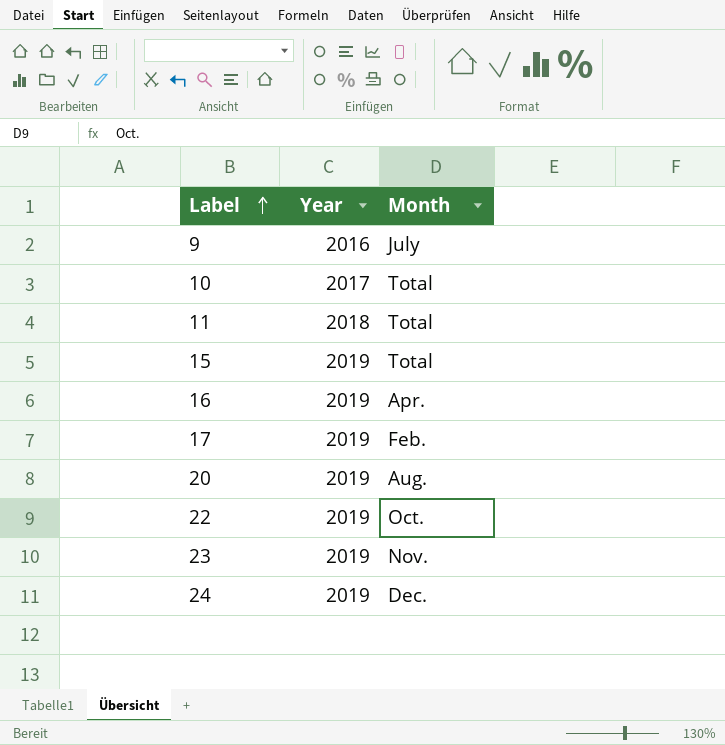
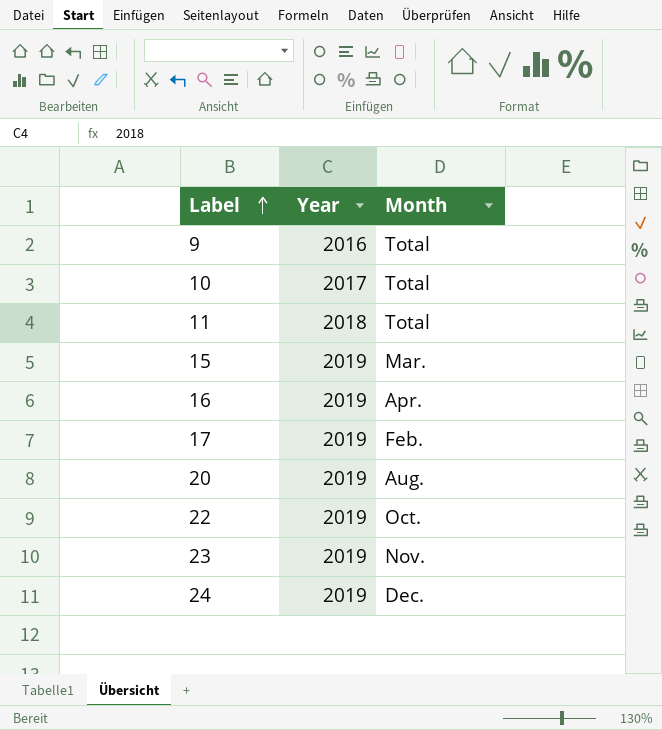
9 | Month: July -> Total
15 | Month: Total -> Mar.

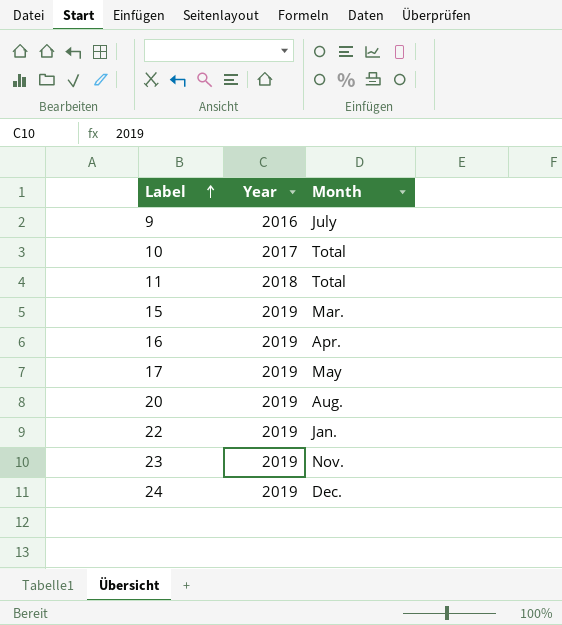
9 | Month: Total -> July
17 | Month: Feb. -> May
22 | Month: Oct. -> Jan.

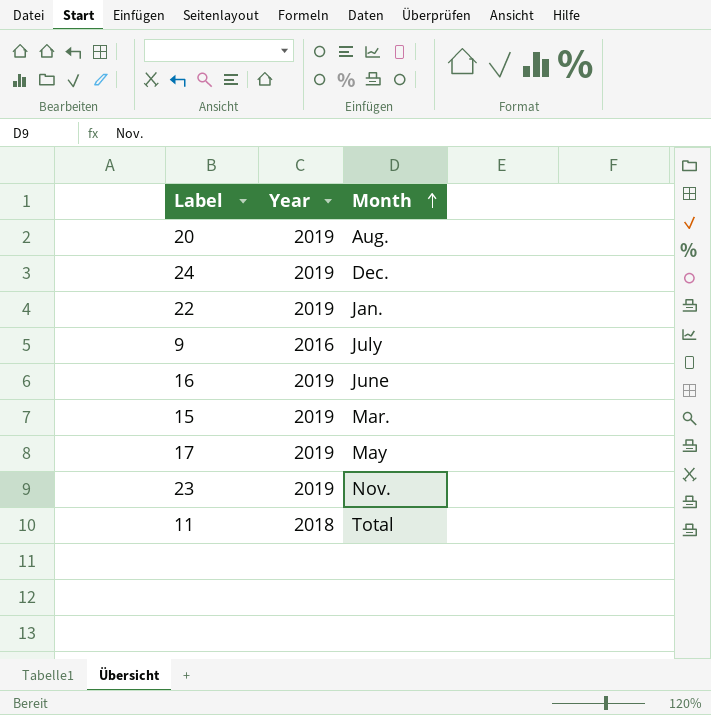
row order: Label ascending -> Month ascending
row 10: 2017 | Total -> none
16 | Month: Apr. -> June

